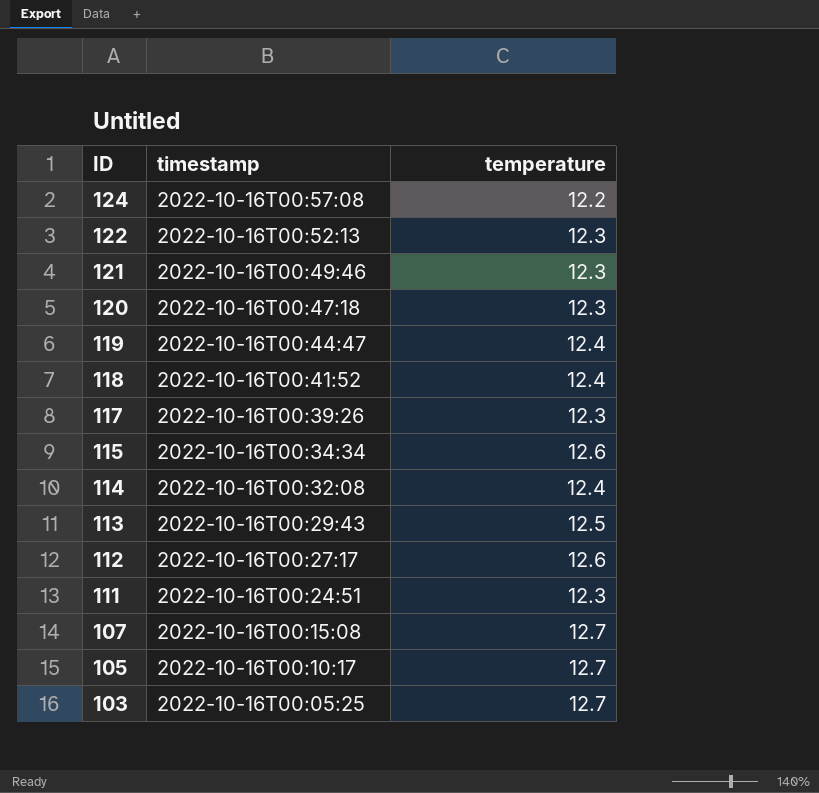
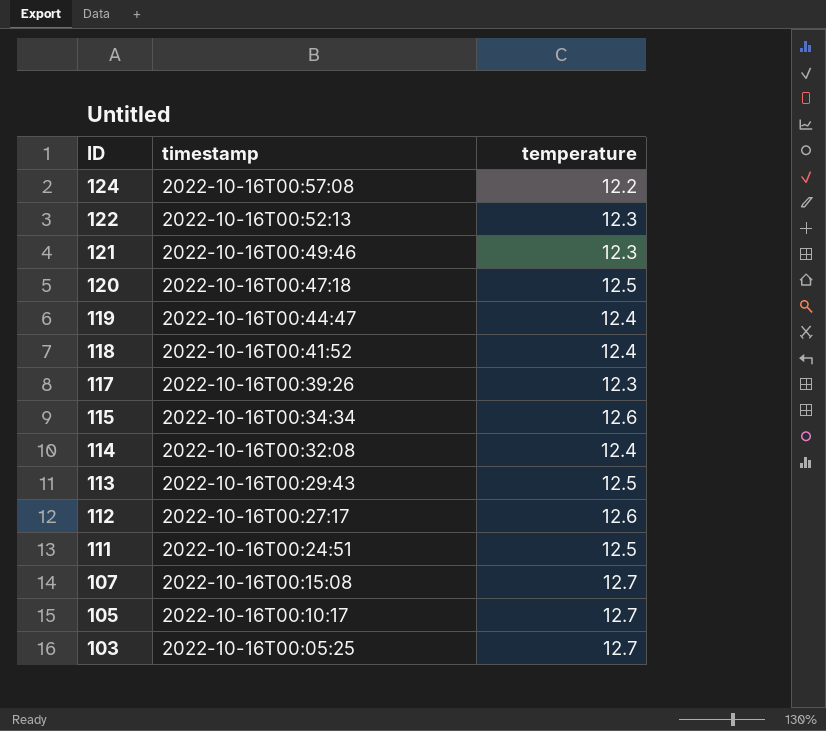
120 | temperature: 12.3 -> 12.5
111 | temperature: 12.3 -> 12.5

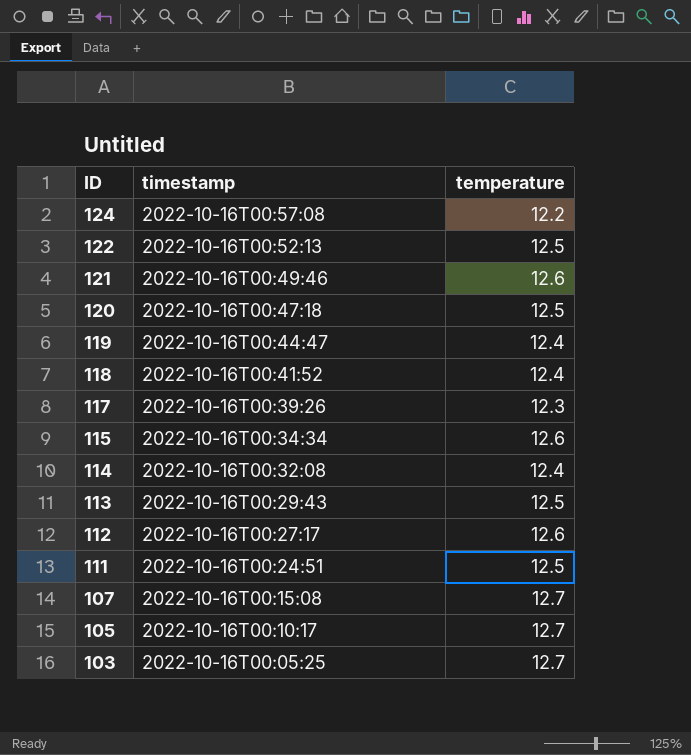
122 | temperature: 12.3 -> 12.5
121 | temperature: 12.3 -> 12.6

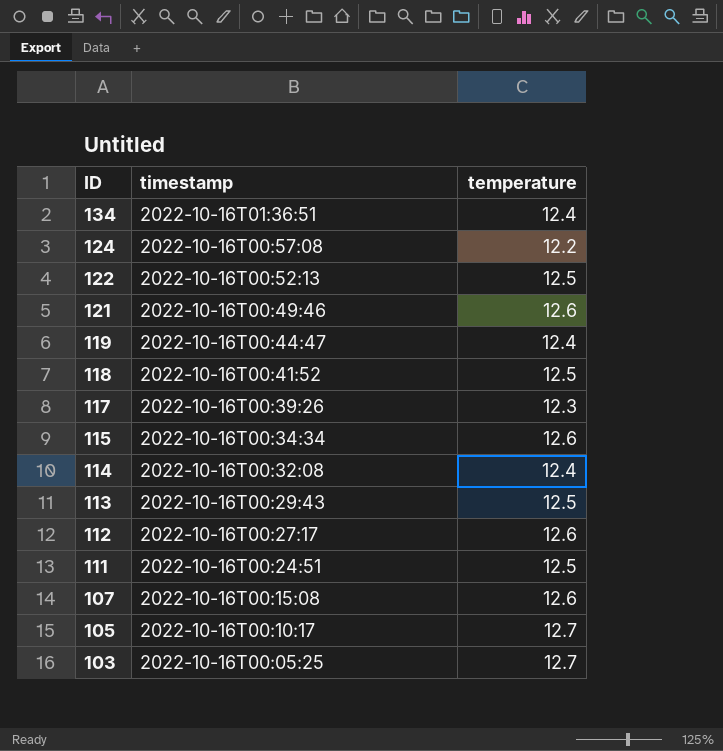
row 120: 2022-10-16T00:47:18 | 12.5 -> none
row 134: none -> 2022-10-16T01:36:51 | 12.4
118 | temperature: 12.4 -> 12.5
107 | temperature: 12.7 -> 12.6

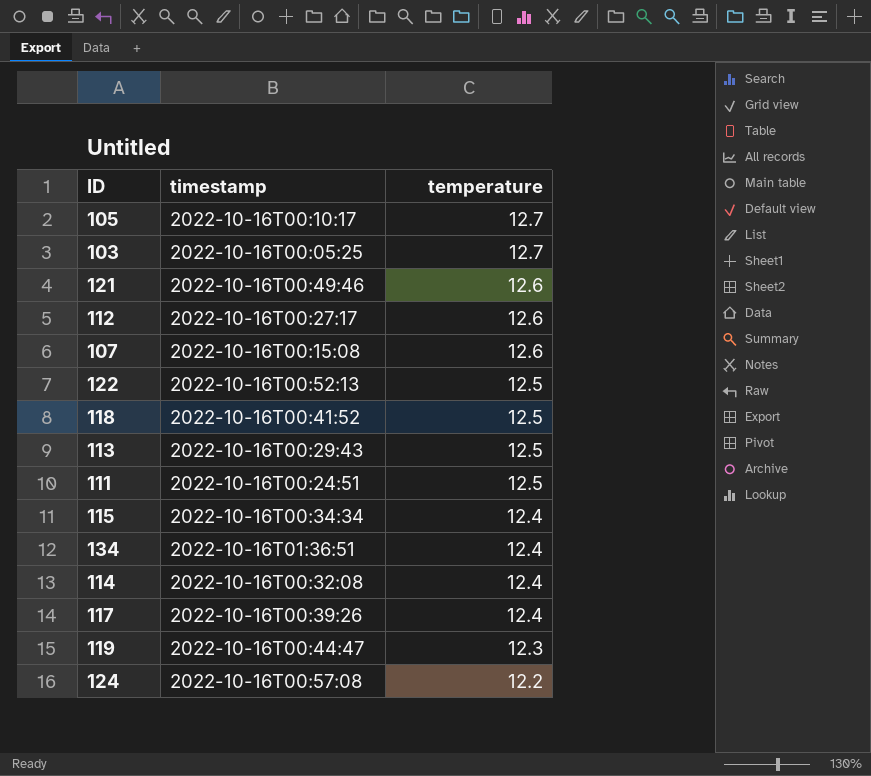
row order: ID descending -> temperature descending
115 | temperature: 12.6 -> 12.4
117 | temperature: 12.3 -> 12.4
119 | temperature: 12.4 -> 12.3

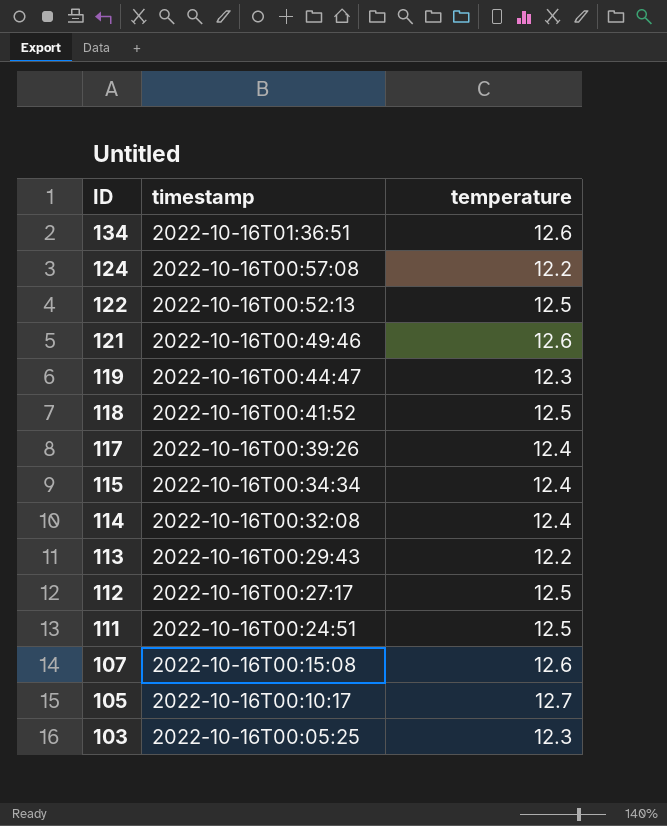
row order: temperature descending -> ID descending
134 | temperature: 12.4 -> 12.6
113 | temperature: 12.5 -> 12.2
112 | temperature: 12.6 -> 12.5
103 | temperature: 12.7 -> 12.3

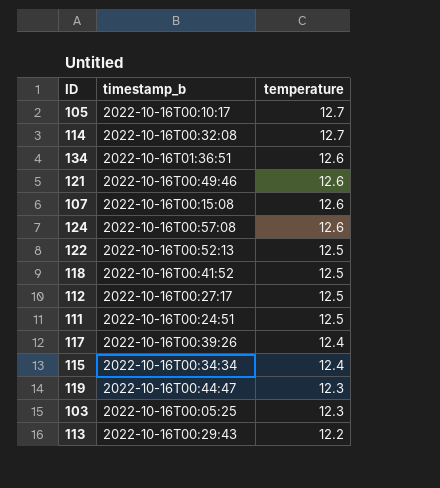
row order: ID descending -> temperature descending
column name: timestamp -> timestamp_b
114 | temperature: 12.4 -> 12.7
124 | temperature: 12.2 -> 12.6

